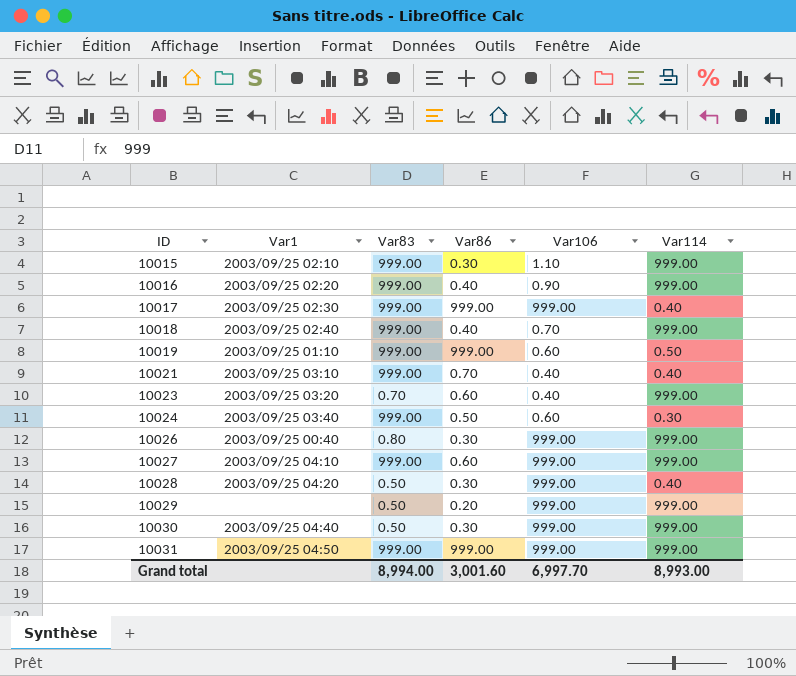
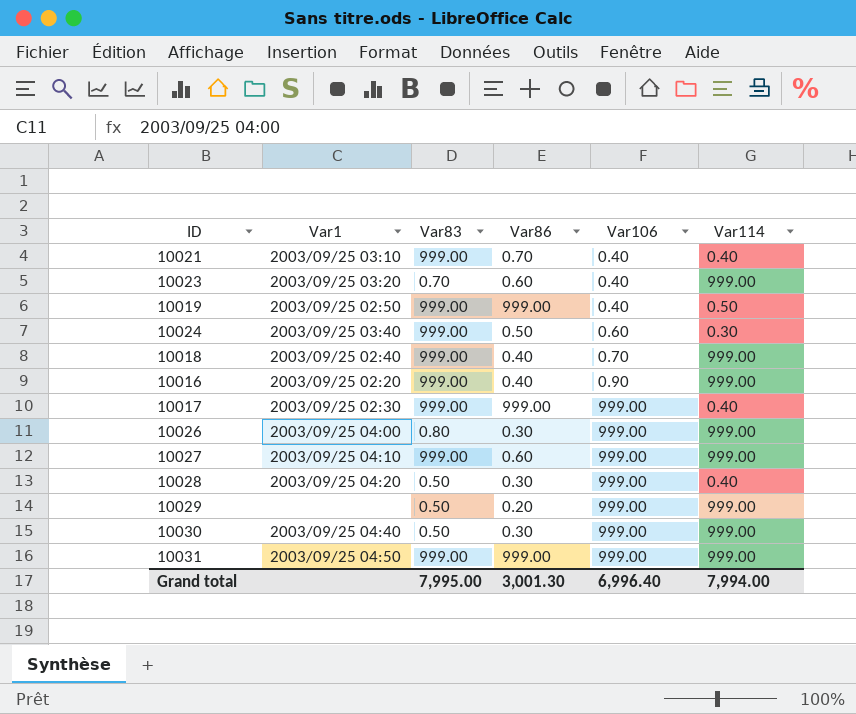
row order: ID ascending -> Var106 ascending
row 10015: 2003/09/25 02:10 | 999.00 | 0.30 | 1.10 | 999.00 -> none
10019 | Var1: 2003/09/25 01:10 -> 2003/09/25 02:50
10019 | Var106: 0.60 -> 0.40
10026 | Var1: 2003/09/25 00:40 -> 2003/09/25 04:00
Grand total | Var83: 8,994.00 -> 7,995.00
Grand total | Var86: 3,001.60 -> 3,001.30
Grand total | Var106: 6,997.70 -> 6,996.40
Grand total | Var114: 8,993.00 -> 7,994.00

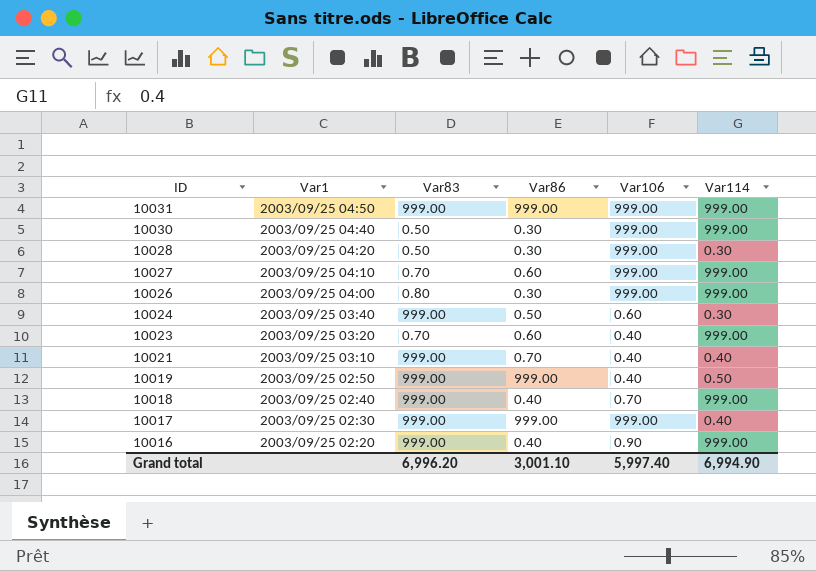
row order: Var106 ascending -> ID descending
row 10029: none | 0.50 | 0.20 | 999.00 | 999.00 -> none
10028 | Var114: 0.40 -> 0.30
10027 | Var83: 999.00 -> 0.70
Grand total | Var83: 7,995.00 -> 6,996.20
Grand total | Var86: 3,001.30 -> 3,001.10
Grand total | Var106: 6,996.40 -> 5,997.40
Grand total | Var114: 7,994.00 -> 6,994.90

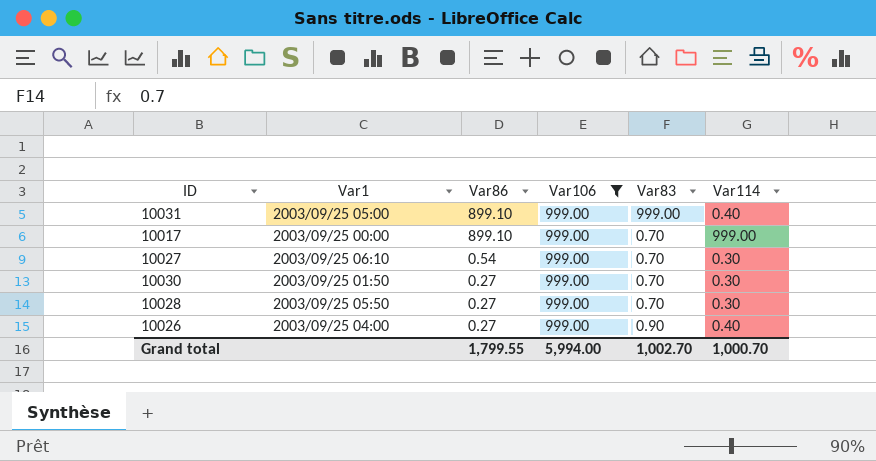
filter: none -> Var106 = 999.00
row order: ID descending -> Var86 descending
column Var83 | position: 3 -> 5
10031 | Var1: 2003/09/25 04:50 -> 2003/09/25 05:00
10031 | Var86: 999.00 -> 899.10
10031 | Var114: 999.00 -> 0.40
10017 | Var1: 2003/09/25 02:30 -> 2003/09/25 00:00
10017 | Var86: 999.00 -> 899.10
10017 | Var83: 999.00 -> 0.70
10017 | Var114: 0.40 -> 999.00
10027 | Var1: 2003/09/25 04:10 -> 2003/09/25 06:10
10027 | Var86: 0.60 -> 0.54
10027 | Var114: 999.00 -> 0.30
10030 | Var1: 2003/09/25 04:40 -> 2003/09/25 01:50
10030 | Var86: 0.30 -> 0.27
10030 | Var83: 0.50 -> 0.70
10030 | Var114: 999.00 -> 0.30
10028 | Var1: 2003/09/25 04:20 -> 2003/09/25 05:50
10028 | Var86: 0.30 -> 0.27
10028 | Var83: 0.50 -> 0.70
10026 | Var86: 0.30 -> 0.27
10026 | Var83: 0.80 -> 0.90
10026 | Var114: 999.00 -> 0.40
Grand total | Var86: 3,001.10 -> 1,799.55
Grand total | Var106: 5,997.40 -> 5,994.00
Grand total | Var83: 6,996.20 -> 1,002.70
Grand total | Var114: 6,994.90 -> 1,000.70

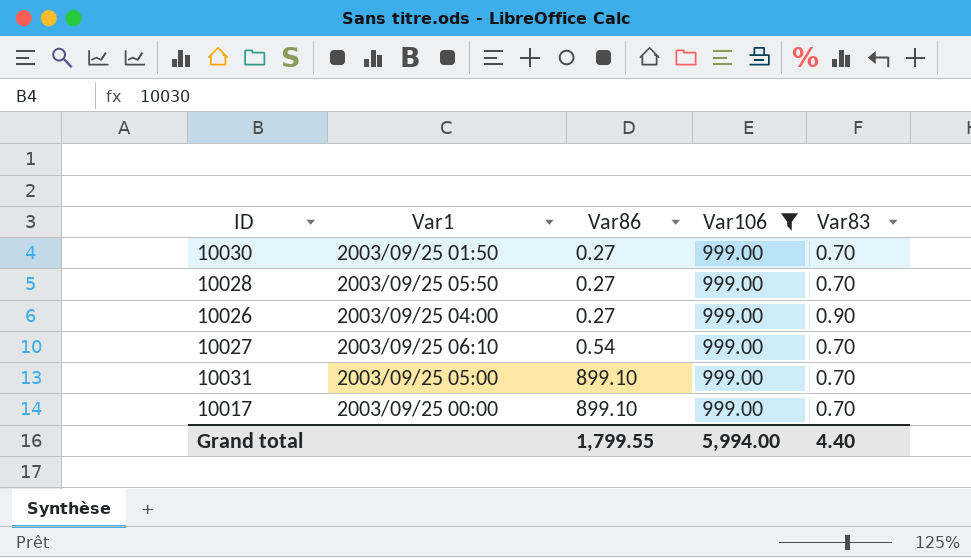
row order: Var86 descending -> Var86 ascending
column Var114 | position: 6 -> none
10031 | Var83: 999.00 -> 0.70
Grand total | Var83: 1,002.70 -> 4.40

